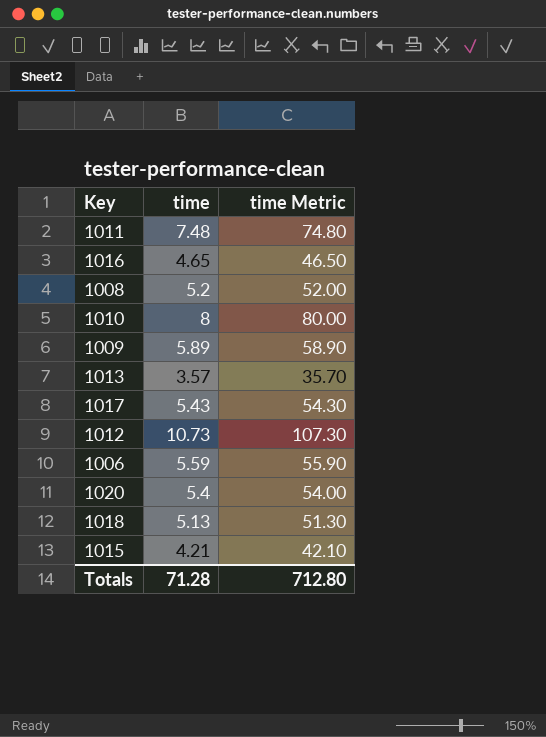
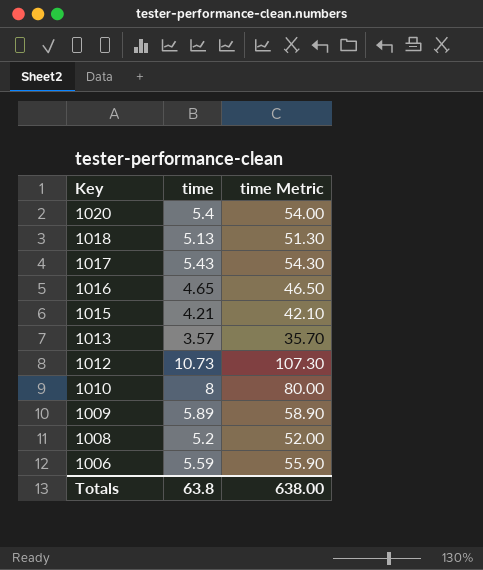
row order: none -> Key descending
row 1011: 7.48 | 74.80 -> none
Totals | time: 71.28 -> 63.8
Totals | time Metric: 712.80 -> 638.00

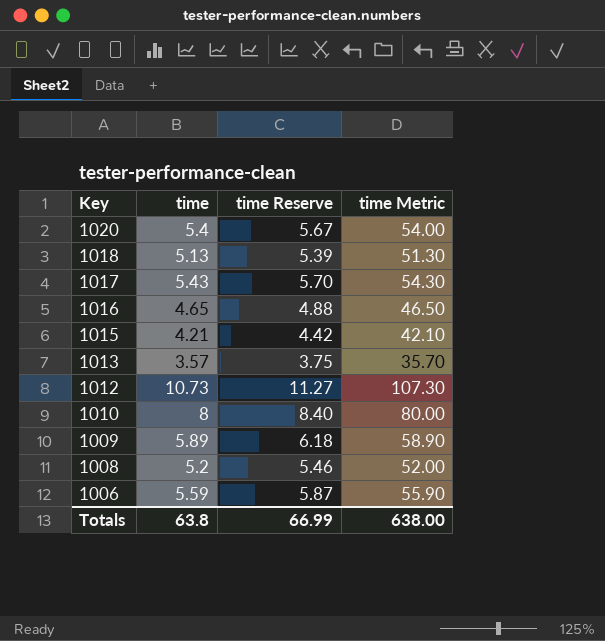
column time Reserve | formula: none -> [time] * 1.05

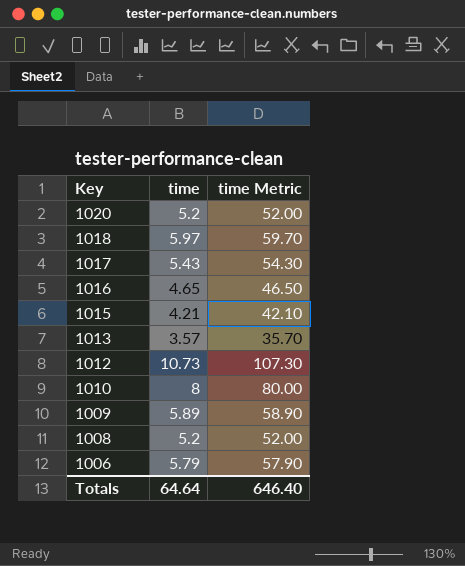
column time Reserve | formula: [time] * 1.05 -> none
1020 | time: 5.4 -> 5.2
1020 | time Metric: 54.00 -> 52.00
1018 | time: 5.13 -> 5.97
1018 | time Metric: 51.30 -> 59.70
1006 | time: 5.59 -> 5.79
1006 | time Metric: 55.90 -> 57.90
Totals | time: 63.8 -> 64.64
Totals | time Metric: 638.00 -> 646.40

